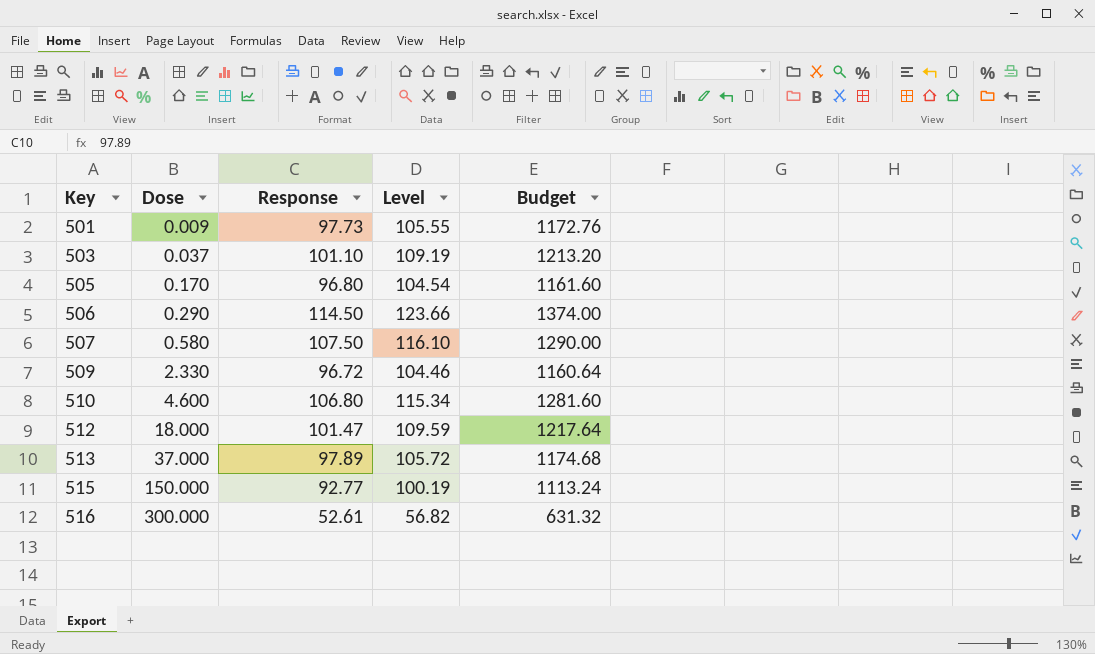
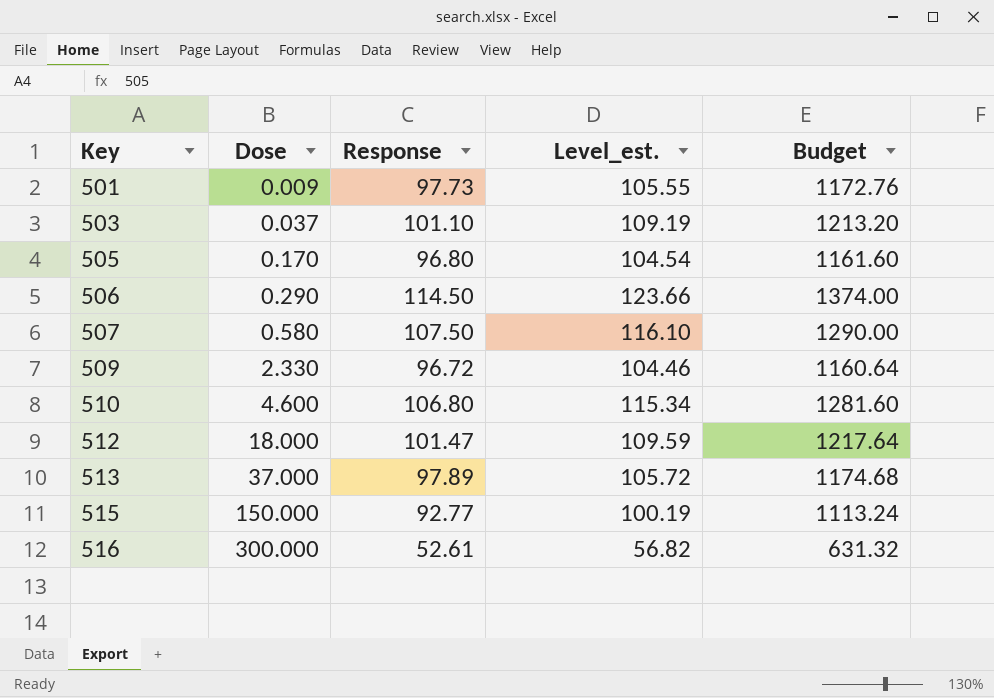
column name: Level -> Level_est.

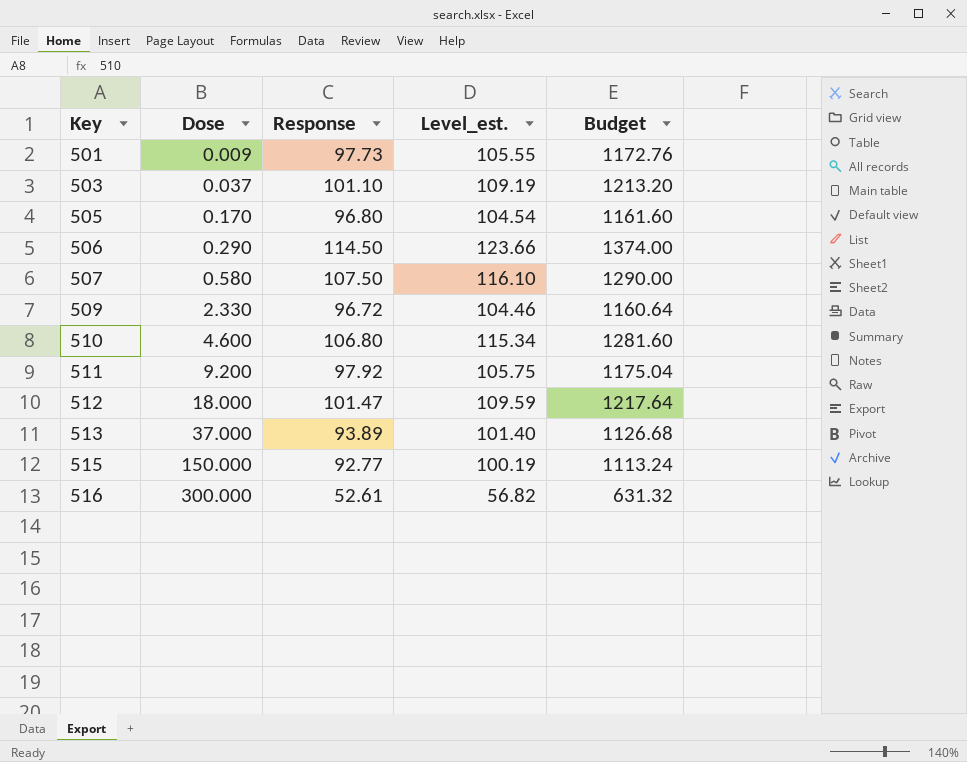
row 511: none -> 9.200 | 97.92 | 105.75 | 1175.04
513 | Response: 97.89 -> 93.89
513 | Level_est.: 105.72 -> 101.40
513 | Budget: 1174.68 -> 1126.68

